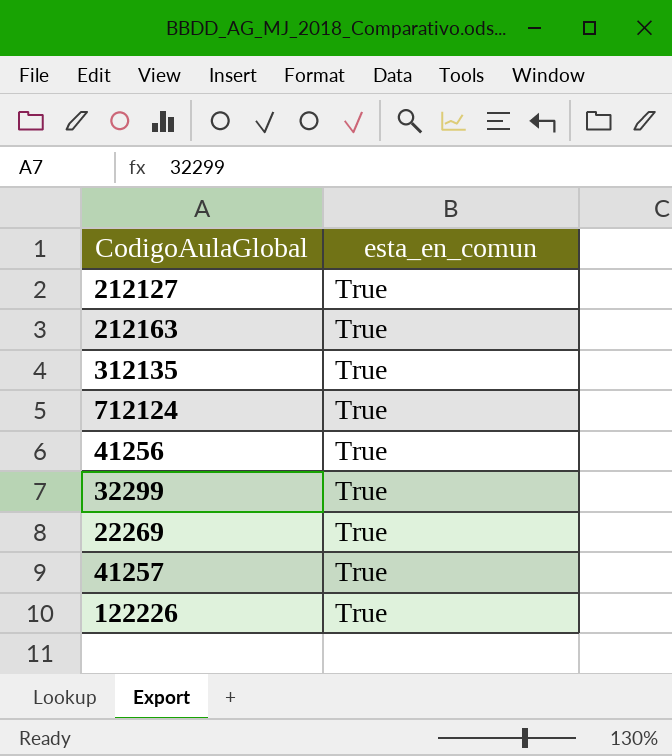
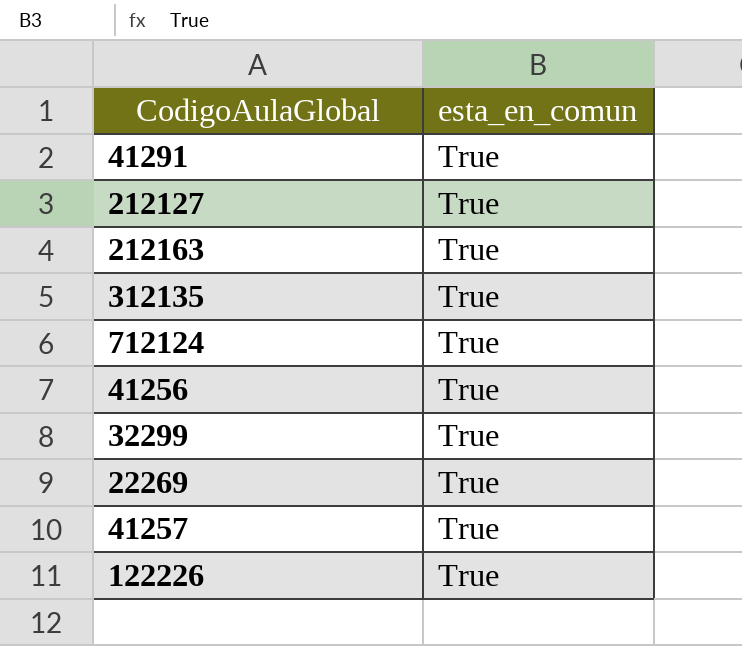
row 41291: none -> True

